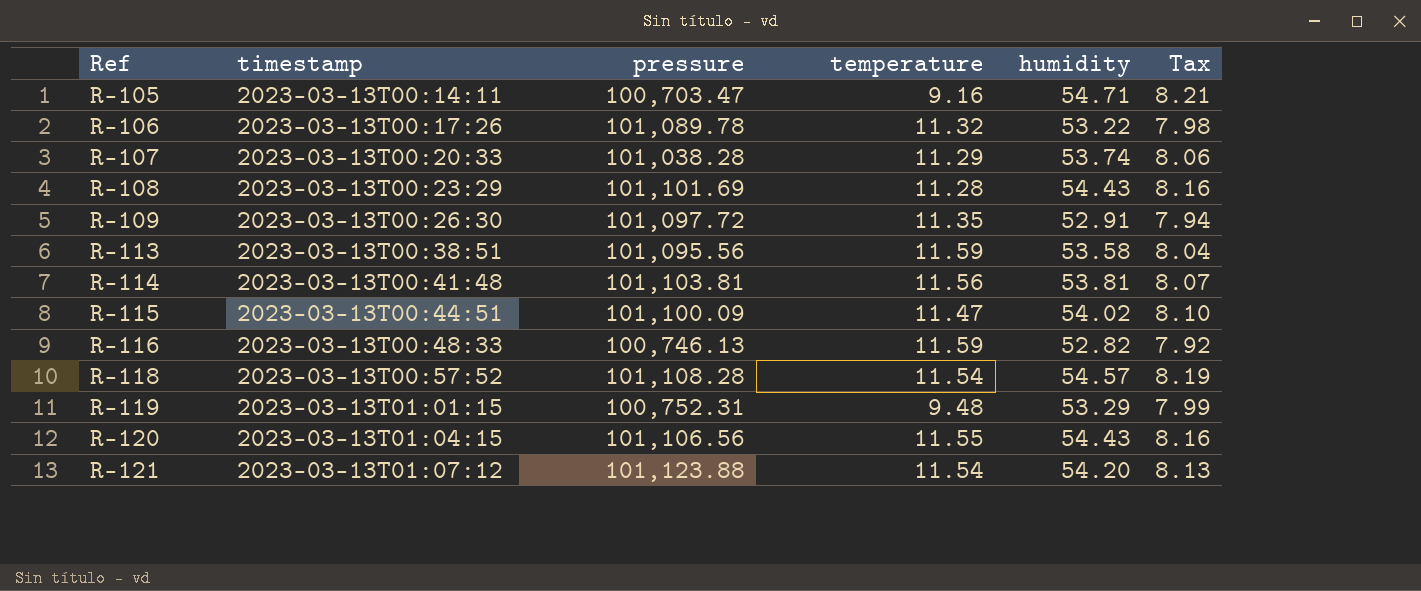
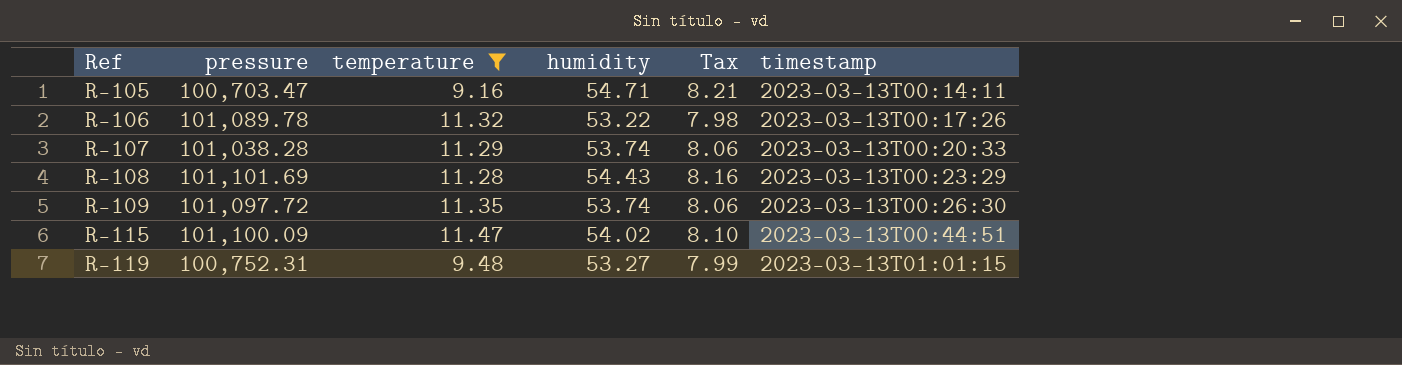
filter: none -> temperature <= 11.47
column timestamp | position: 2 -> 6
R-109 | humidity: 52.91 -> 53.74
R-109 | Tax: 7.94 -> 8.06
R-119 | humidity: 53.29 -> 53.27

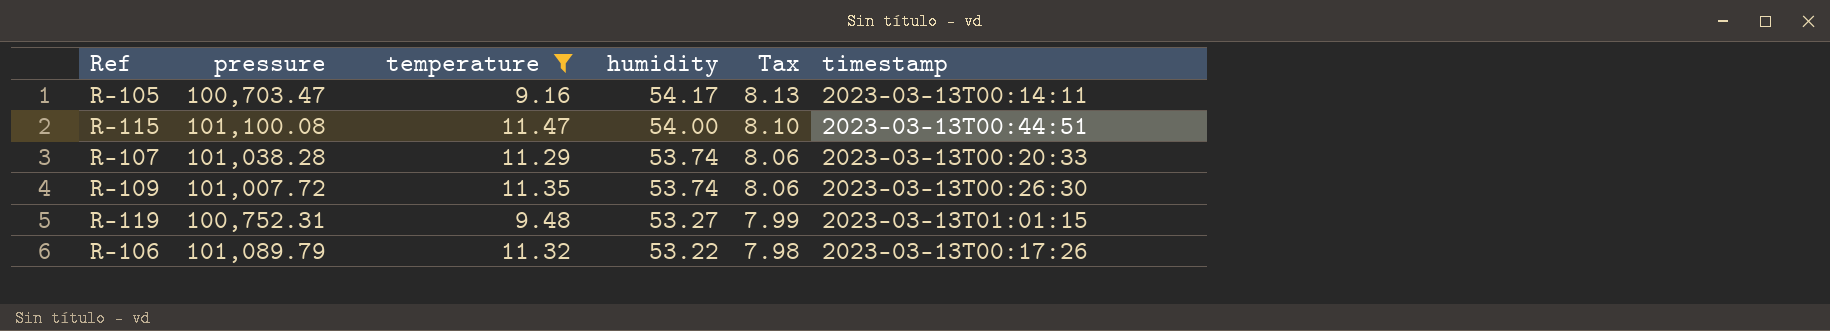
row order: Ref ascending -> humidity descending
row R-108: 101,101.69 | 11.28 | 54.43 | 8.16 | 2023-03-13T00:23:29 -> none
R-105 | humidity: 54.71 -> 54.17
R-105 | Tax: 8.21 -> 8.13
R-115 | pressure: 101,100.09 -> 101,100.08
R-115 | humidity: 54.02 -> 54.00
R-109 | pressure: 101,097.72 -> 101,007.72
R-106 | pressure: 101,089.78 -> 101,089.79

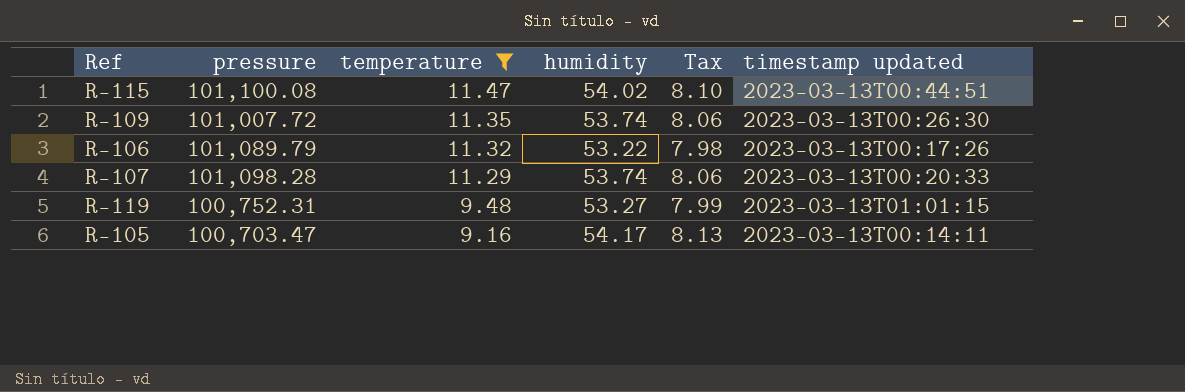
row order: humidity descending -> temperature descending
column name: timestamp -> timestamp updated
R-115 | humidity: 54.00 -> 54.02
R-107 | pressure: 101,038.28 -> 101,098.28

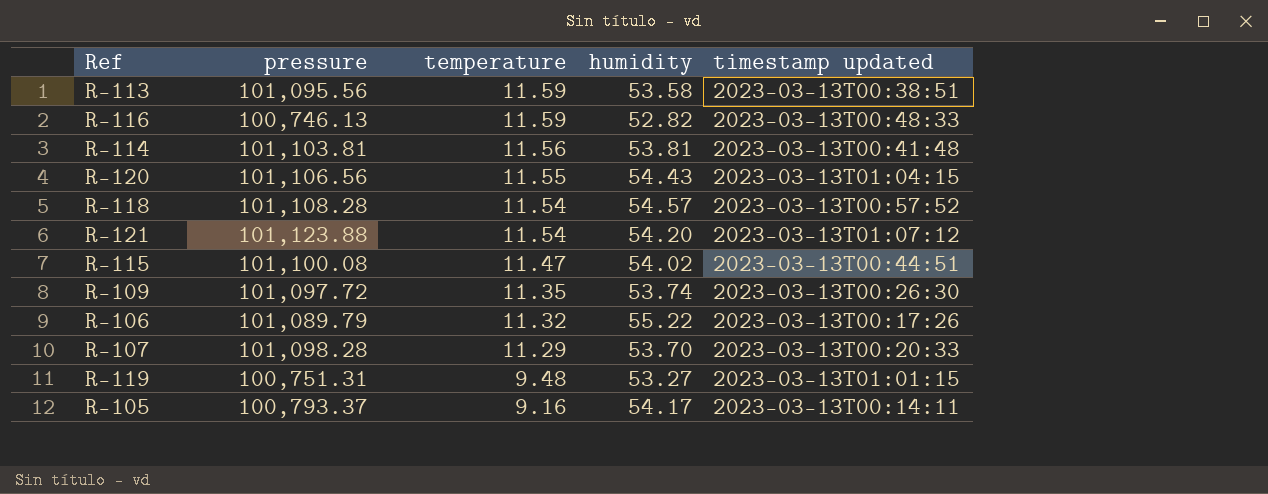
filter: temperature <= 11.47 -> none
column Tax | formula: [humidity] * 0.15 -> none
R-109 | pressure: 101,007.72 -> 101,097.72
R-106 | humidity: 53.22 -> 55.22
R-107 | humidity: 53.74 -> 53.70
R-119 | pressure: 100,752.31 -> 100,751.31
R-105 | pressure: 100,703.47 -> 100,793.37

